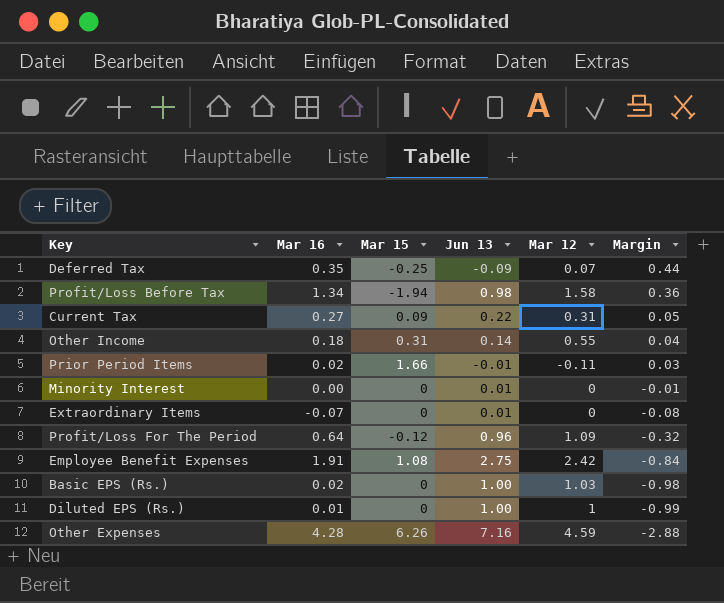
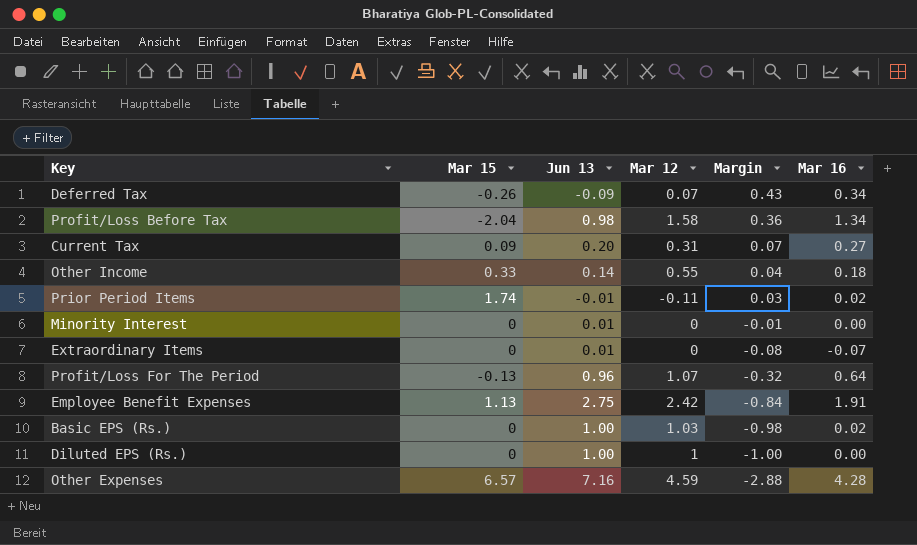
column Mar 16 | position: 2 -> 6
Deferred Tax | Mar 15: -0.25 -> -0.26
Deferred Tax | Margin: 0.44 -> 0.43
Deferred Tax | Mar 16: 0.35 -> 0.34
Profit/Loss Before Tax | Mar 15: -1.94 -> -2.04
Current Tax | Jun 13: 0.22 -> 0.20
Current Tax | Margin: 0.05 -> 0.07
Other Income | Mar 15: 0.31 -> 0.33
Prior Period Items | Mar 15: 1.66 -> 1.74
Profit/Loss For The Period | Mar 15: -0.12 -> -0.13
Profit/Loss For The Period | Mar 12: 1.09 -> 1.07
Employee Benefit Expenses | Mar 15: 1.08 -> 1.13
Diluted EPS (Rs.) | Margin: -0.99 -> -1.00
Diluted EPS (Rs.) | Mar 16: 0.01 -> 0.00
Other Expenses | Mar 15: 6.26 -> 6.57

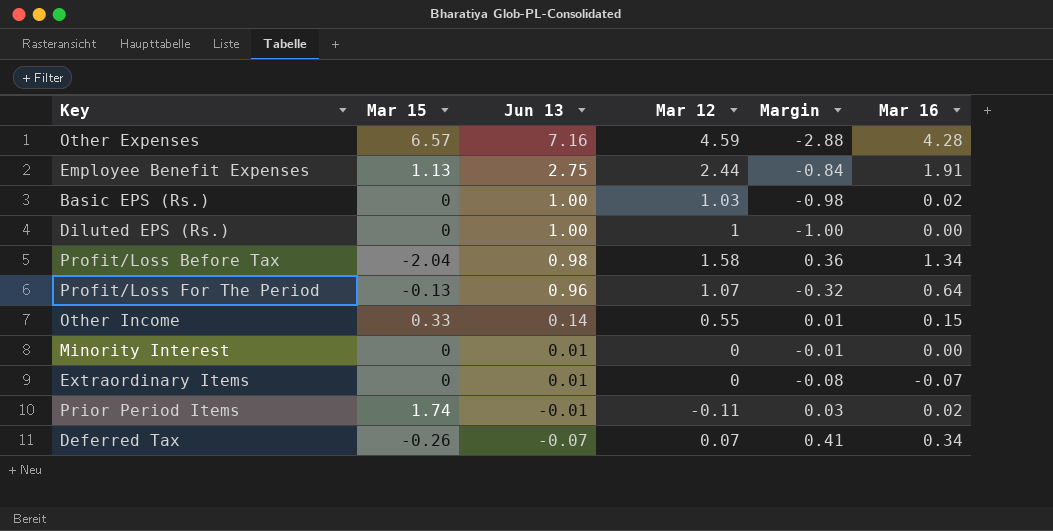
row order: Margin descending -> Jun 13 descending
row Current Tax: 0.09 | 0.20 | 0.31 | 0.07 | 0.27 -> none
Employee Benefit Expenses | Mar 12: 2.42 -> 2.44
Other Income | Margin: 0.04 -> 0.01
Other Income | Mar 16: 0.18 -> 0.15
Deferred Tax | Jun 13: -0.09 -> -0.07
Deferred Tax | Margin: 0.43 -> 0.41

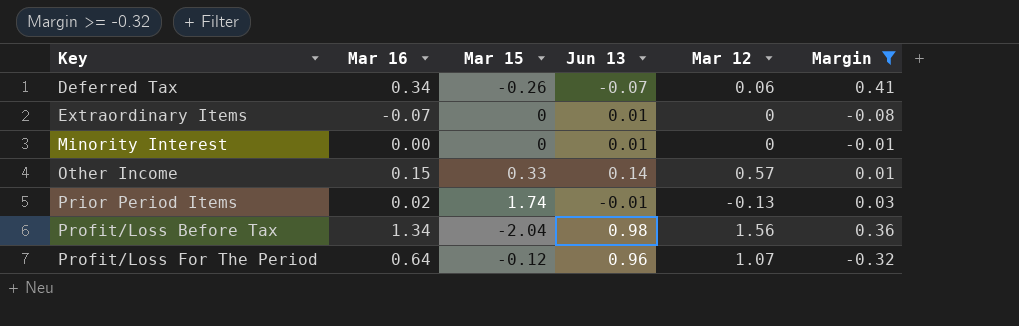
filter: none -> Margin >= -0.32
row order: Jun 13 descending -> Key ascending
column Mar 16 | position: 6 -> 2
Deferred Tax | Mar 12: 0.07 -> 0.06
Other Income | Mar 12: 0.55 -> 0.57
Prior Period Items | Mar 12: -0.11 -> -0.13
Profit/Loss Before Tax | Mar 12: 1.58 -> 1.56
Profit/Loss For The Period | Mar 15: -0.13 -> -0.12

